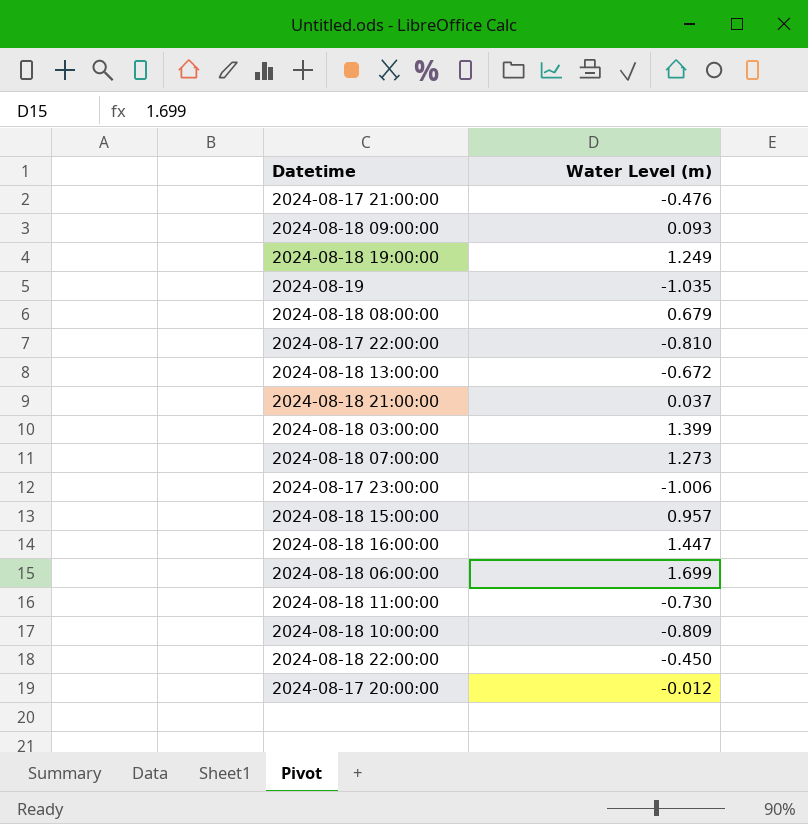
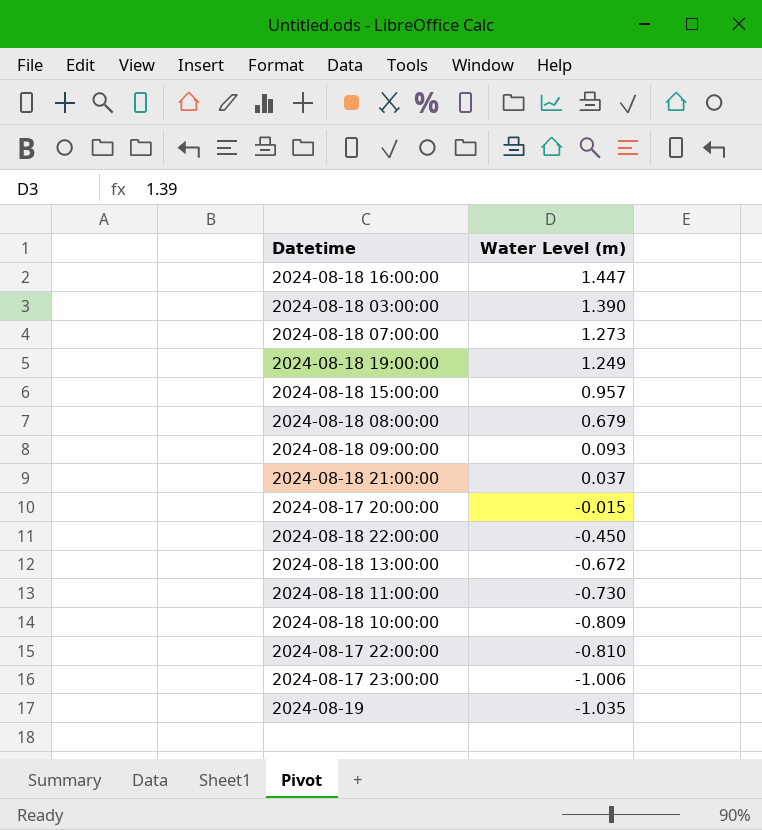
row order: none -> Water Level (m) descending
row 2024-08-17 21:00:00: -0.476 -> none
row 2024-08-18 06:00:00: 1.699 -> none
2024-08-18 03:00:00 | Water Level (m): 1.399 -> 1.390
2024-08-17 20:00:00 | Water Level (m): -0.012 -> -0.015

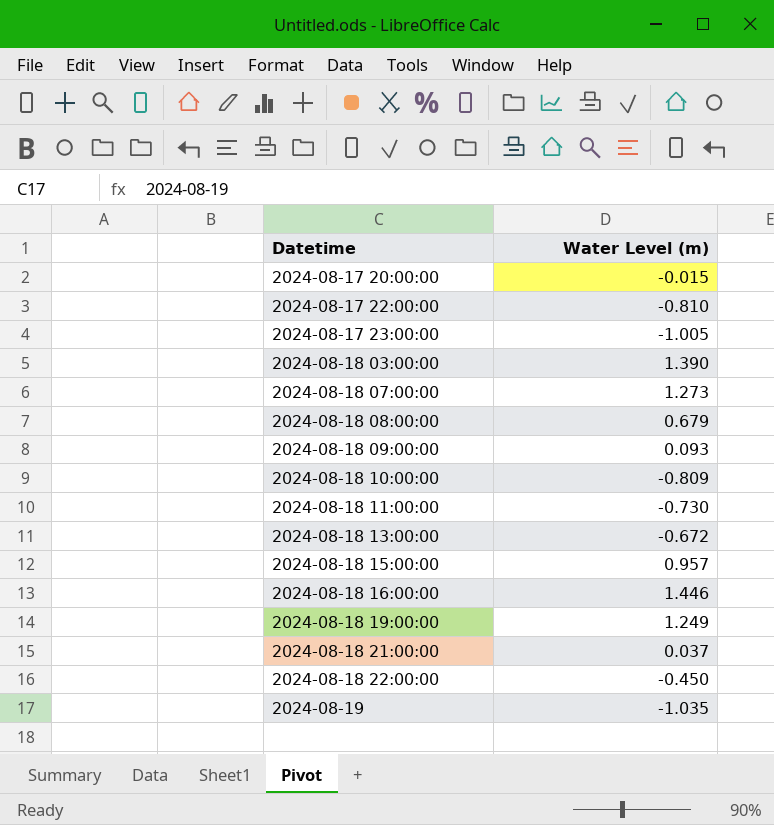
row order: Water Level (m) descending -> Datetime ascending
2024-08-17 23:00:00 | Water Level (m): -1.006 -> -1.005
2024-08-18 16:00:00 | Water Level (m): 1.447 -> 1.446

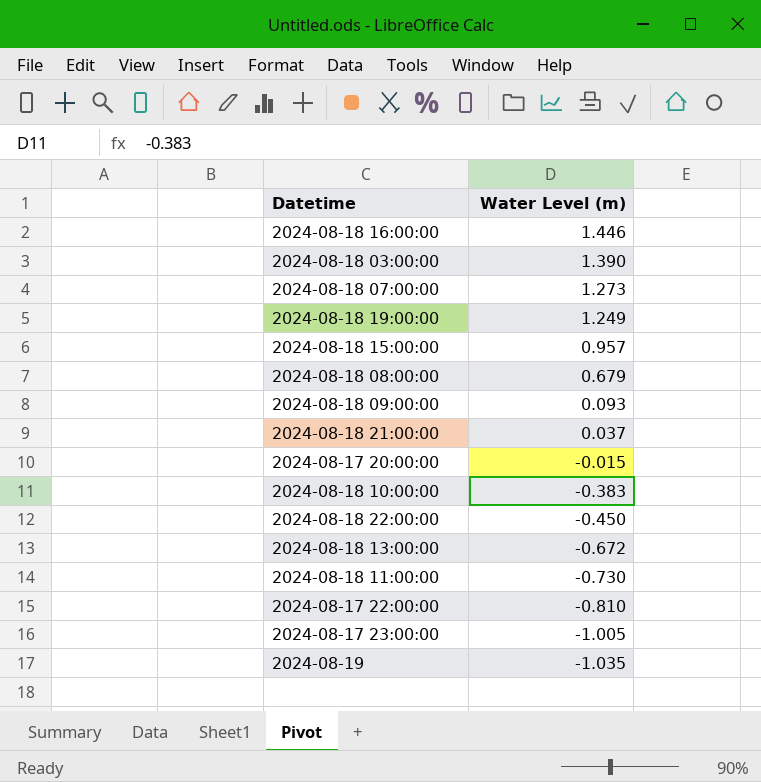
row order: Datetime ascending -> Water Level (m) descending
2024-08-18 10:00:00 | Water Level (m): -0.809 -> -0.383

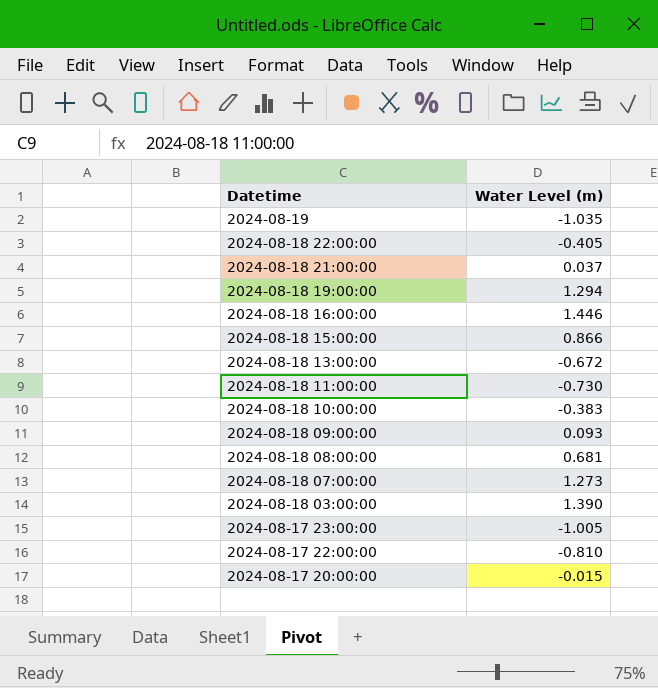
row order: Water Level (m) descending -> Datetime descending
2024-08-18 22:00:00 | Water Level (m): -0.450 -> -0.405
2024-08-18 19:00:00 | Water Level (m): 1.249 -> 1.294
2024-08-18 15:00:00 | Water Level (m): 0.957 -> 0.866
2024-08-18 08:00:00 | Water Level (m): 0.679 -> 0.681

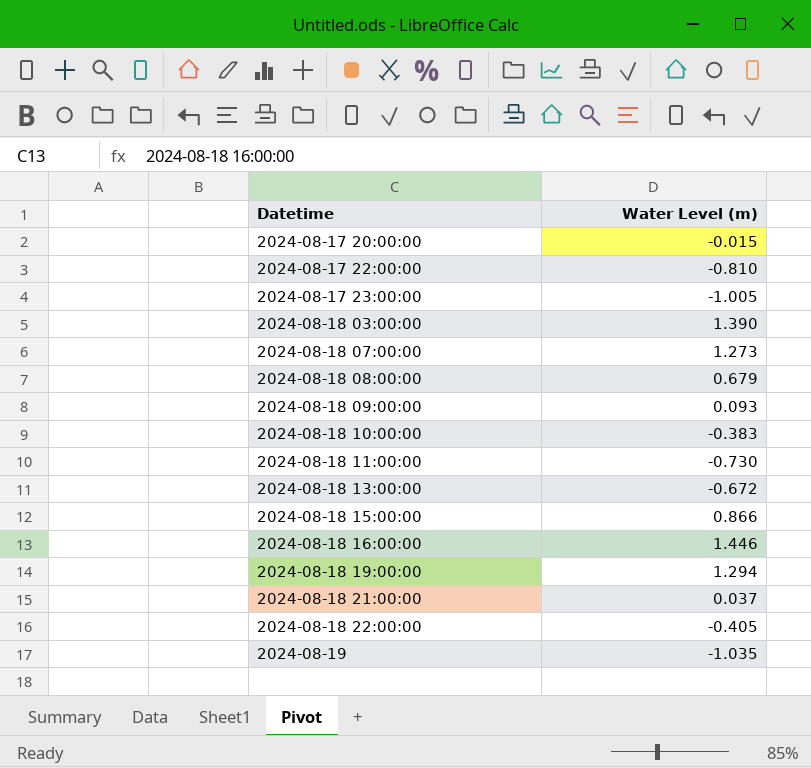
row order: Datetime descending -> Datetime ascending
2024-08-18 08:00:00 | Water Level (m): 0.681 -> 0.679

